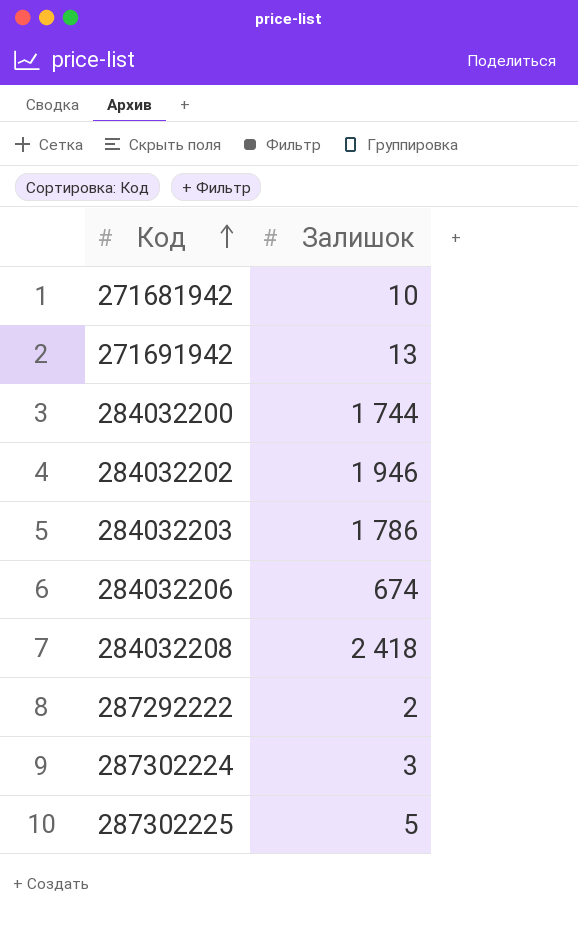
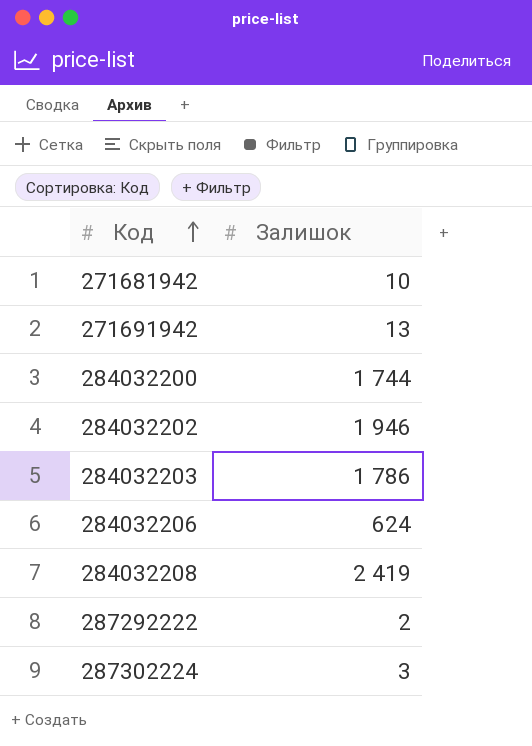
row 287302225: 5 -> none
284032206 | Залишок: 674 -> 624
284032208 | Залишок: 2 418 -> 2 419

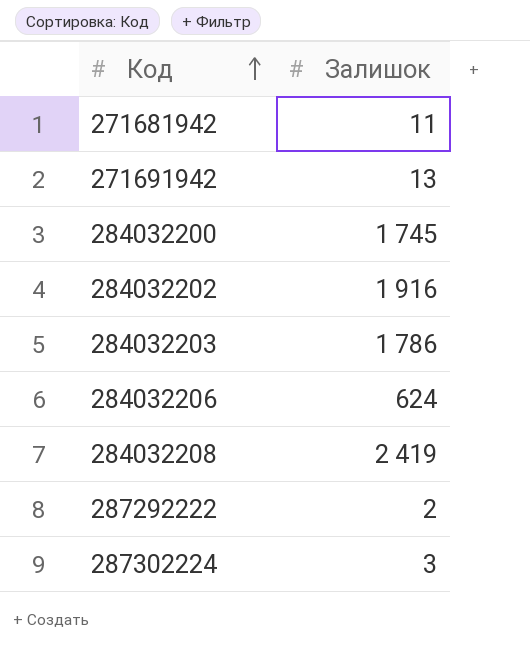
271681942 | Залишок: 10 -> 11
284032200 | Залишок: 1 744 -> 1 745
284032202 | Залишок: 1 946 -> 1 916

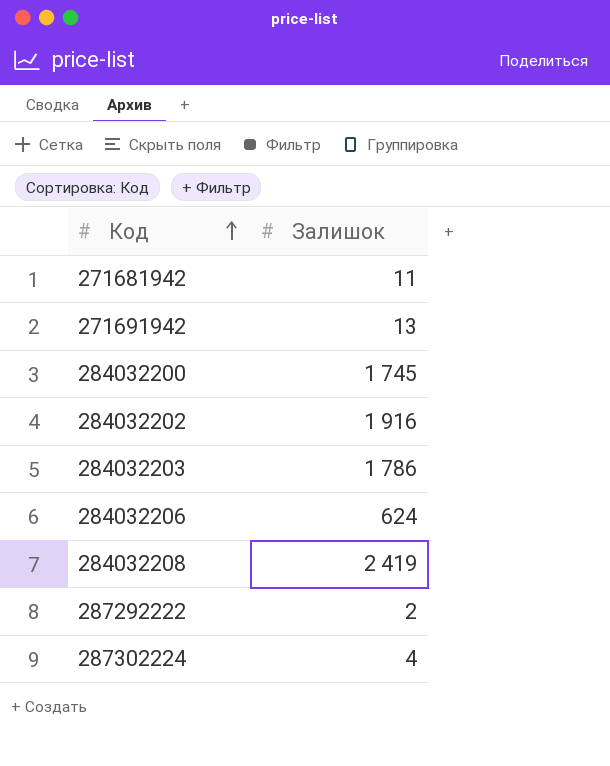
287302224 | Залишок: 3 -> 4

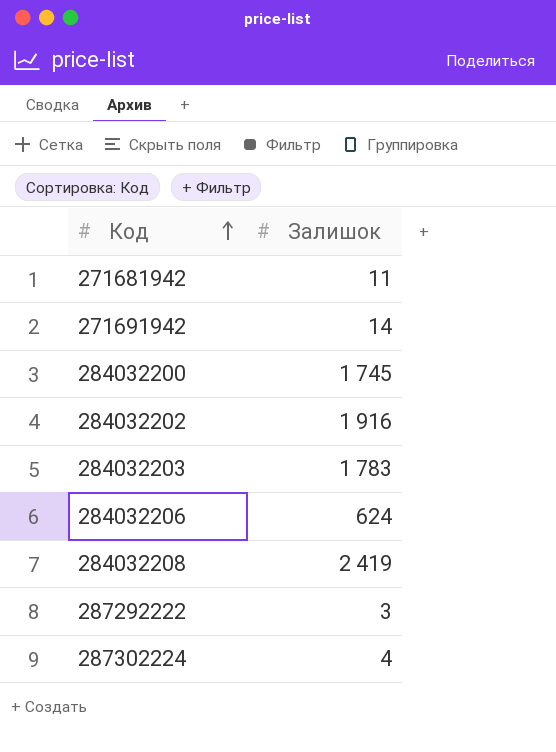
271691942 | Залишок: 13 -> 14
284032203 | Залишок: 1 786 -> 1 783
287292222 | Залишок: 2 -> 3

